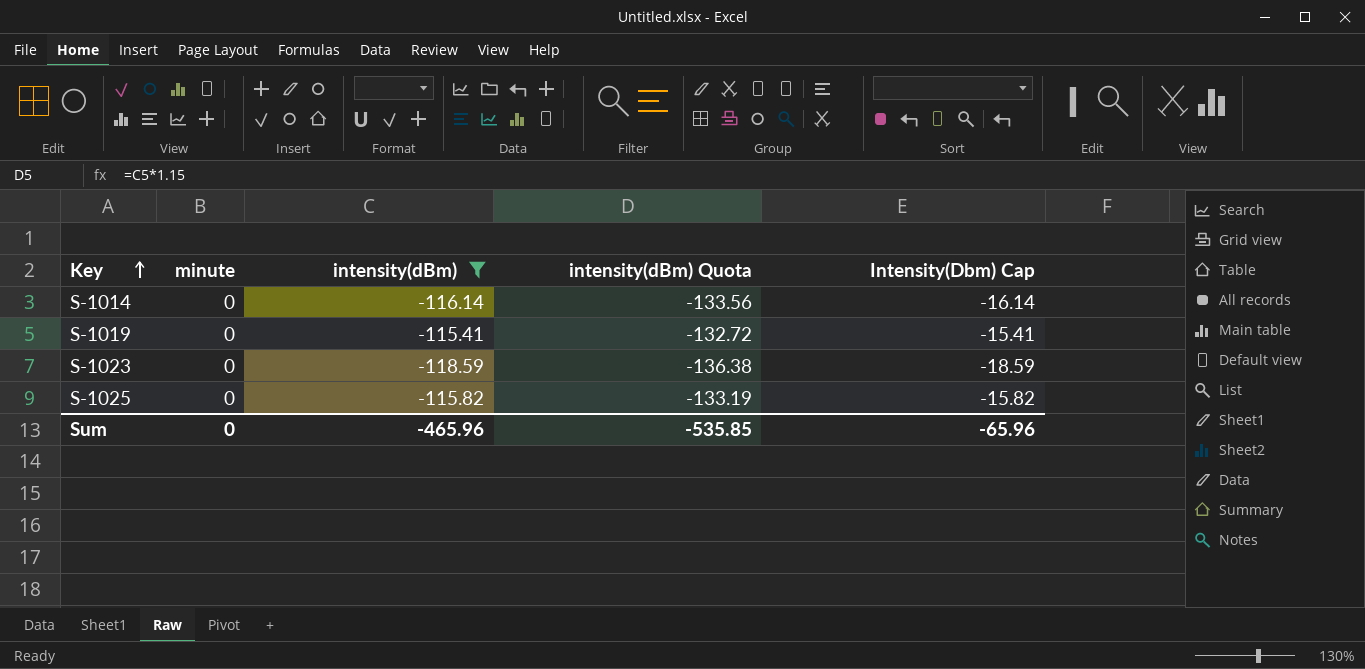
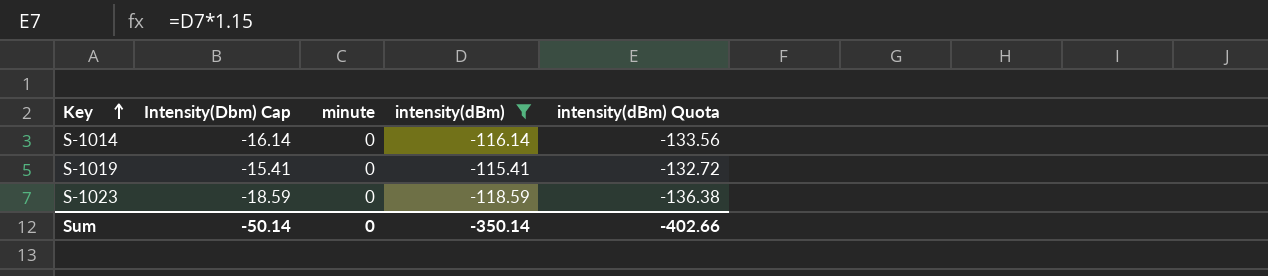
column Intensity(Dbm) Cap | position: 5 -> 2
row S-1025: 0 | -115.82 | -133.19 | -15.82 -> none
Sum | Intensity(Dbm) Cap: -65.96 -> -50.14
Sum | intensity(dBm): -465.96 -> -350.14
Sum | intensity(dBm) Quota: -535.85 -> -402.66

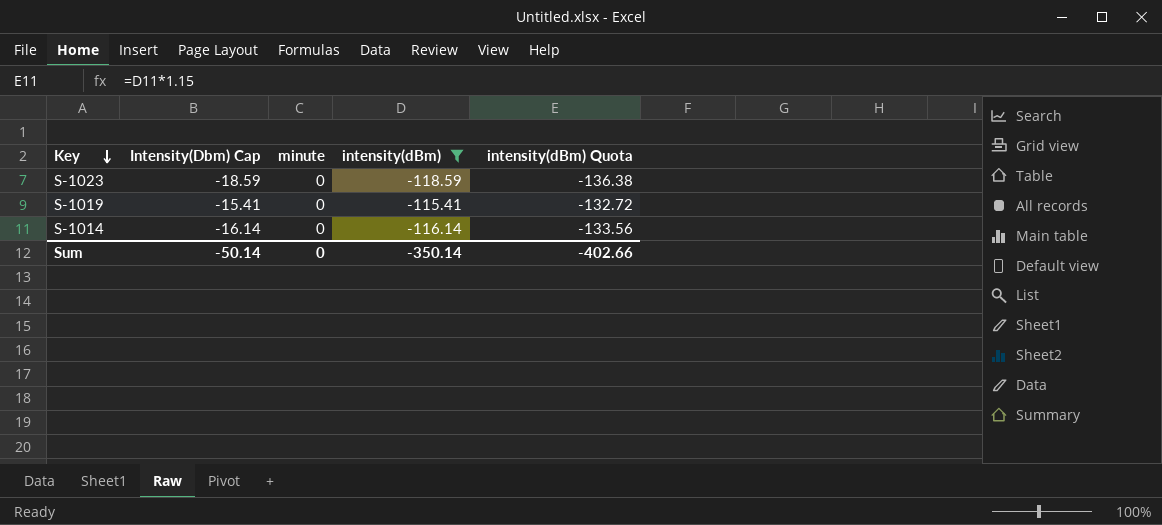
row order: Key ascending -> Key descending

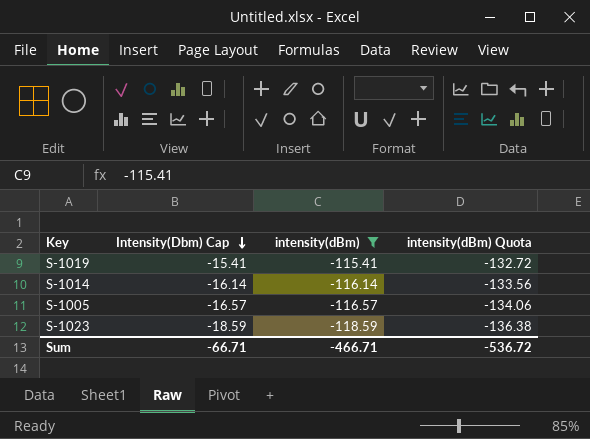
row order: Key descending -> Intensity(Dbm) Cap descending
column minute | position: 3 -> none
row S-1005: none -> -16.57 | -116.57 | -134.06
Sum | Intensity(Dbm) Cap: -50.14 -> -66.71
Sum | intensity(dBm): -350.14 -> -466.71
Sum | intensity(dBm) Quota: -402.66 -> -536.72

